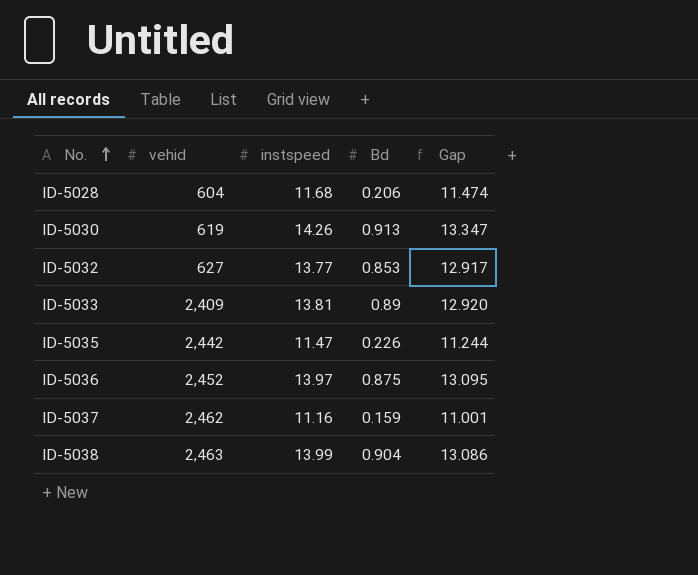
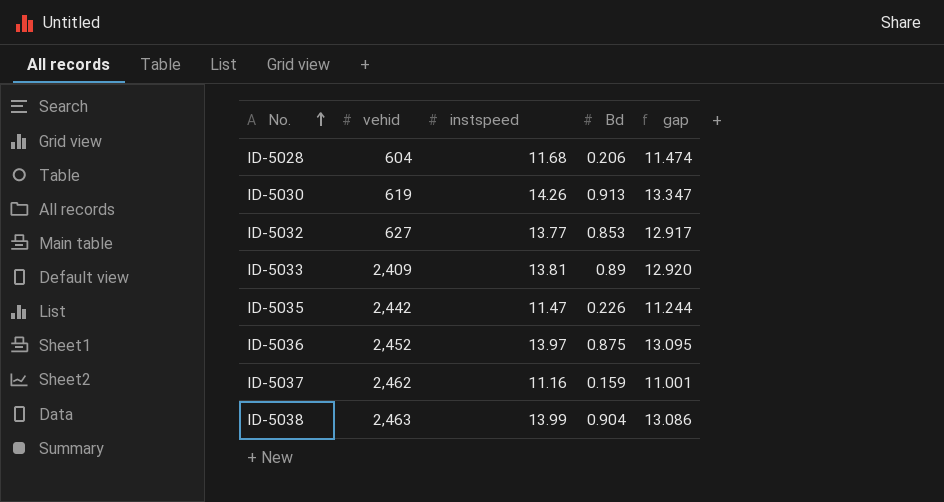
column name: Gap -> gap

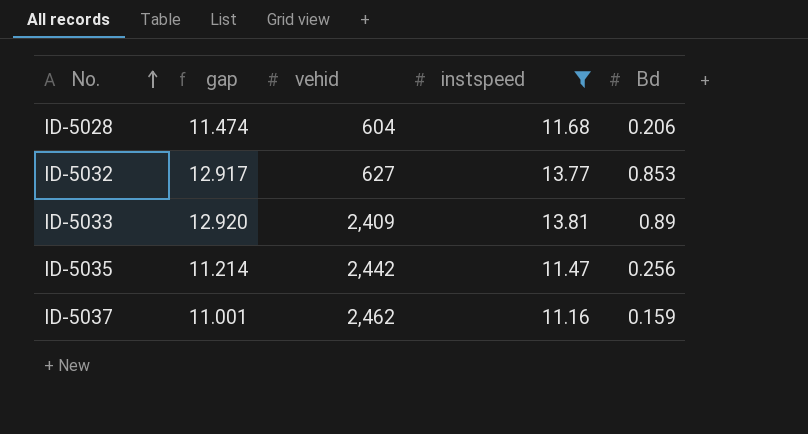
filter: none -> instspeed <= 13.81
column gap | position: 5 -> 2
ID-5035 | gap: 11.244 -> 11.214
ID-5035 | Bd: 0.226 -> 0.256

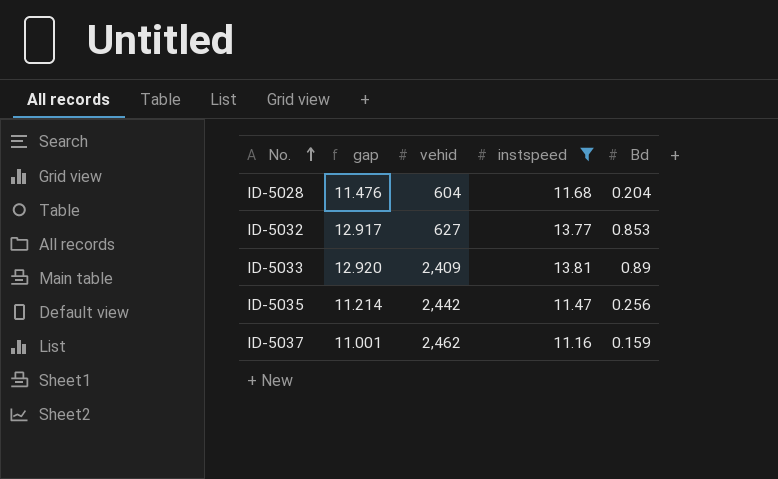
ID-5028 | gap: 11.474 -> 11.476
ID-5028 | Bd: 0.206 -> 0.204

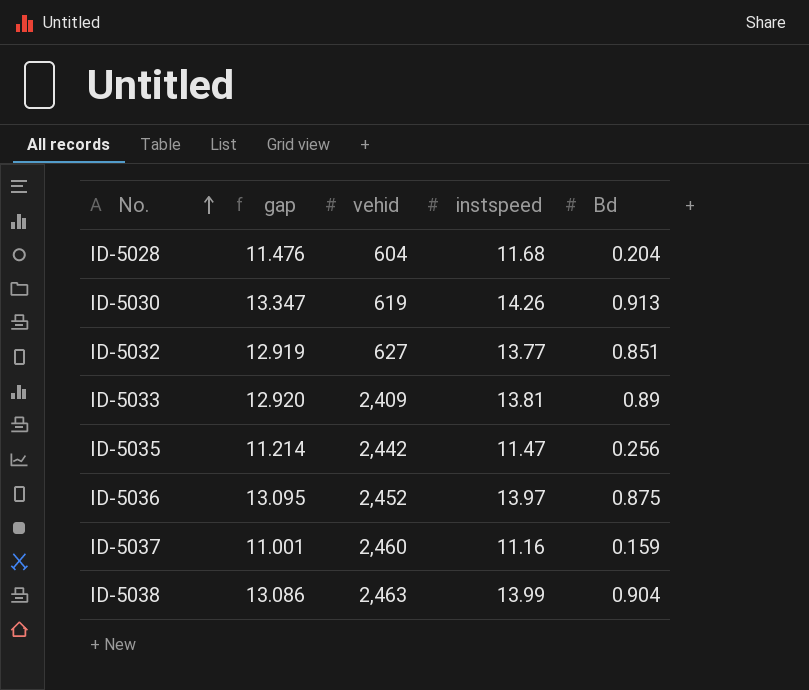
filter: instspeed <= 13.81 -> none
ID-5032 | gap: 12.917 -> 12.919
ID-5032 | Bd: 0.853 -> 0.851
ID-5037 | vehid: 2,462 -> 2,460

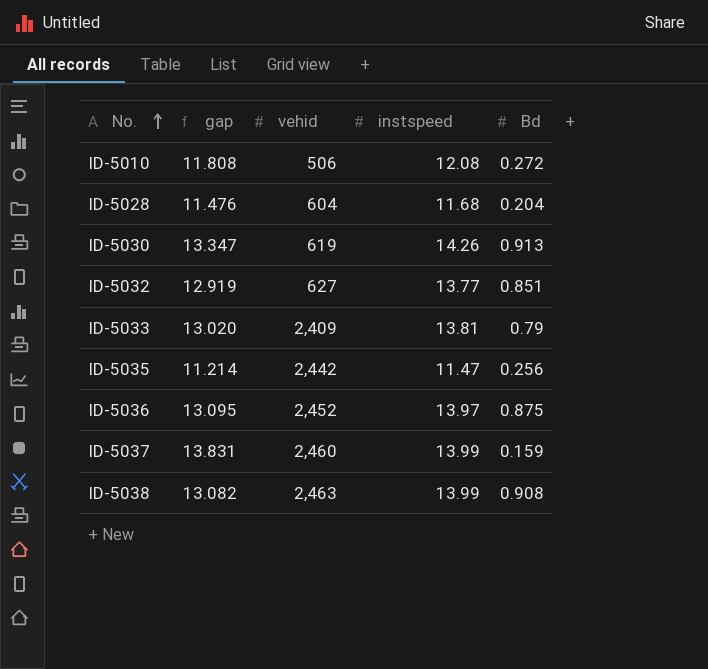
row ID-5010: none -> 11.808 | 506 | 12.08 | 0.272
ID-5033 | gap: 12.920 -> 13.020
ID-5033 | Bd: 0.89 -> 0.79
ID-5037 | gap: 11.001 -> 13.831
ID-5037 | instspeed: 11.16 -> 13.99
ID-5038 | gap: 13.086 -> 13.082
ID-5038 | Bd: 0.904 -> 0.908

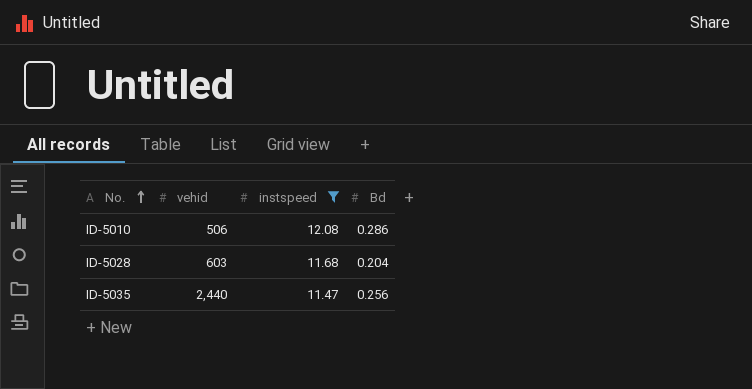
filter: none -> instspeed <= 12.08
column gap | formula: [instspeed] - [Bd] -> none
ID-5010 | Bd: 0.272 -> 0.286
ID-5028 | vehid: 604 -> 603
ID-5035 | vehid: 2,442 -> 2,440

